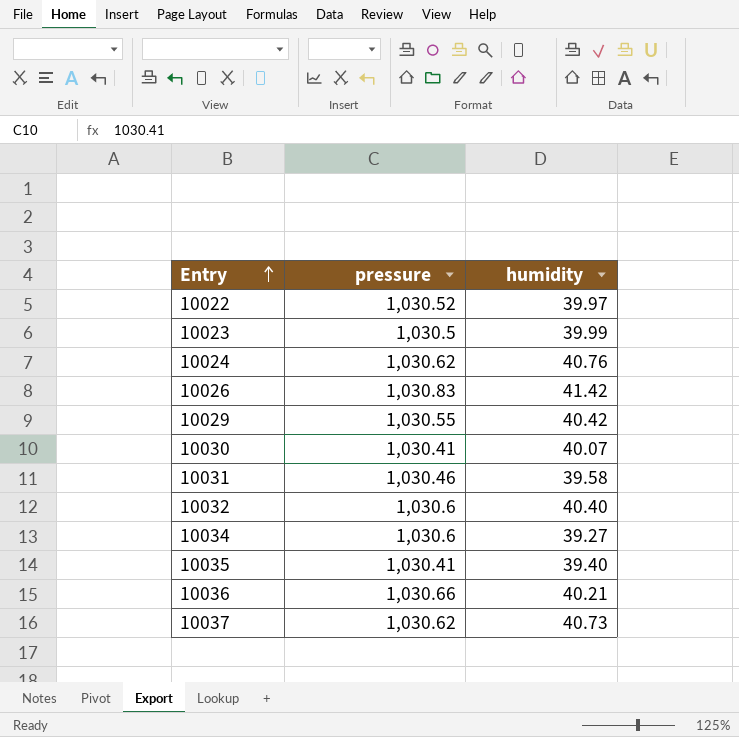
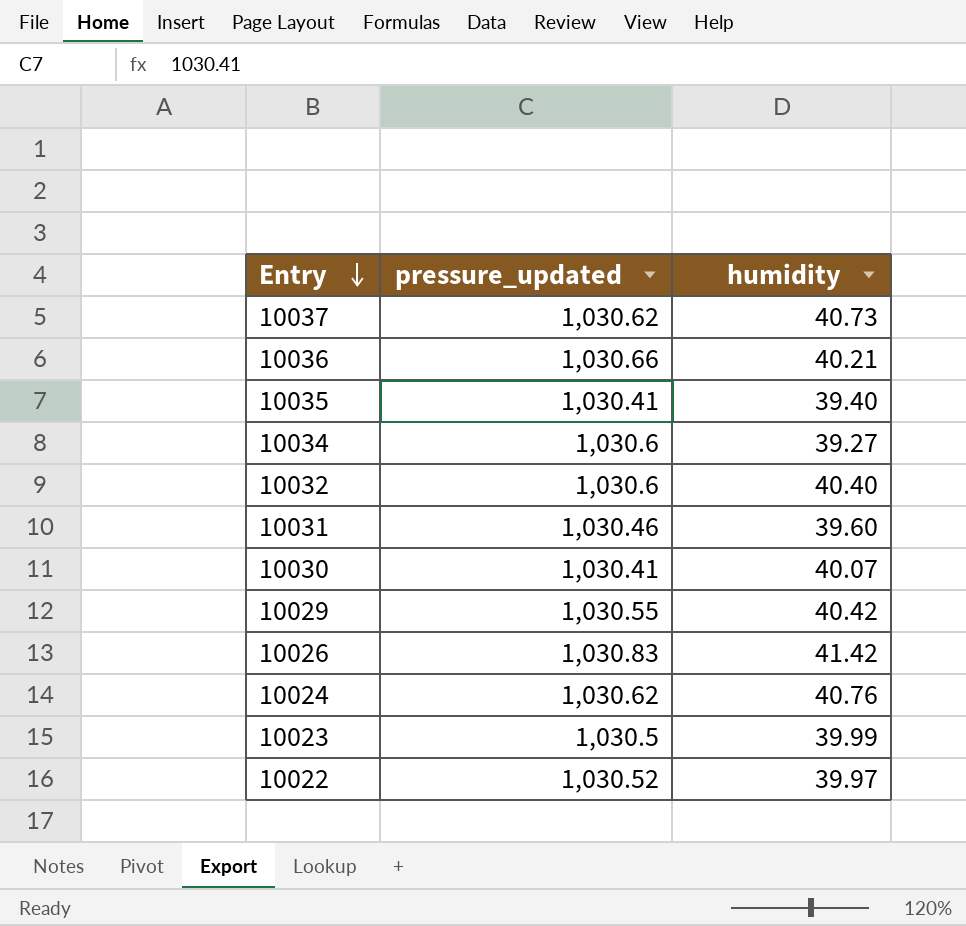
row order: Entry ascending -> Entry descending
column name: pressure -> pressure_updated
10031 | humidity: 39.58 -> 39.60

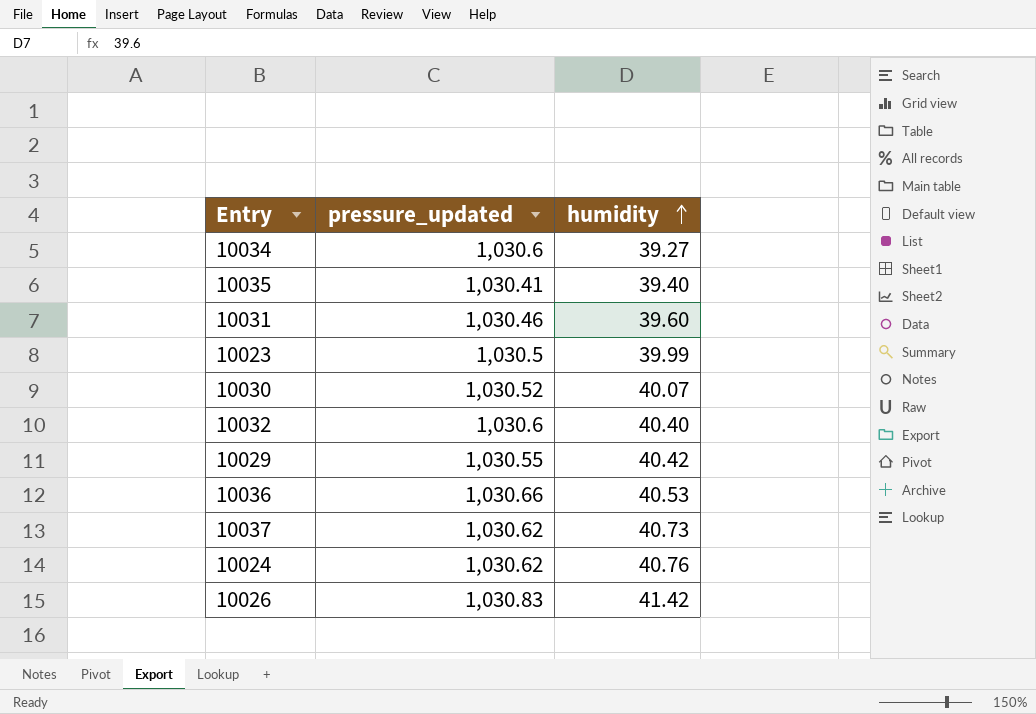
row order: Entry descending -> humidity ascending
row 10022: 1,030.52 | 39.97 -> none
10030 | pressure_updated: 1,030.41 -> 1,030.52
10036 | humidity: 40.21 -> 40.53

